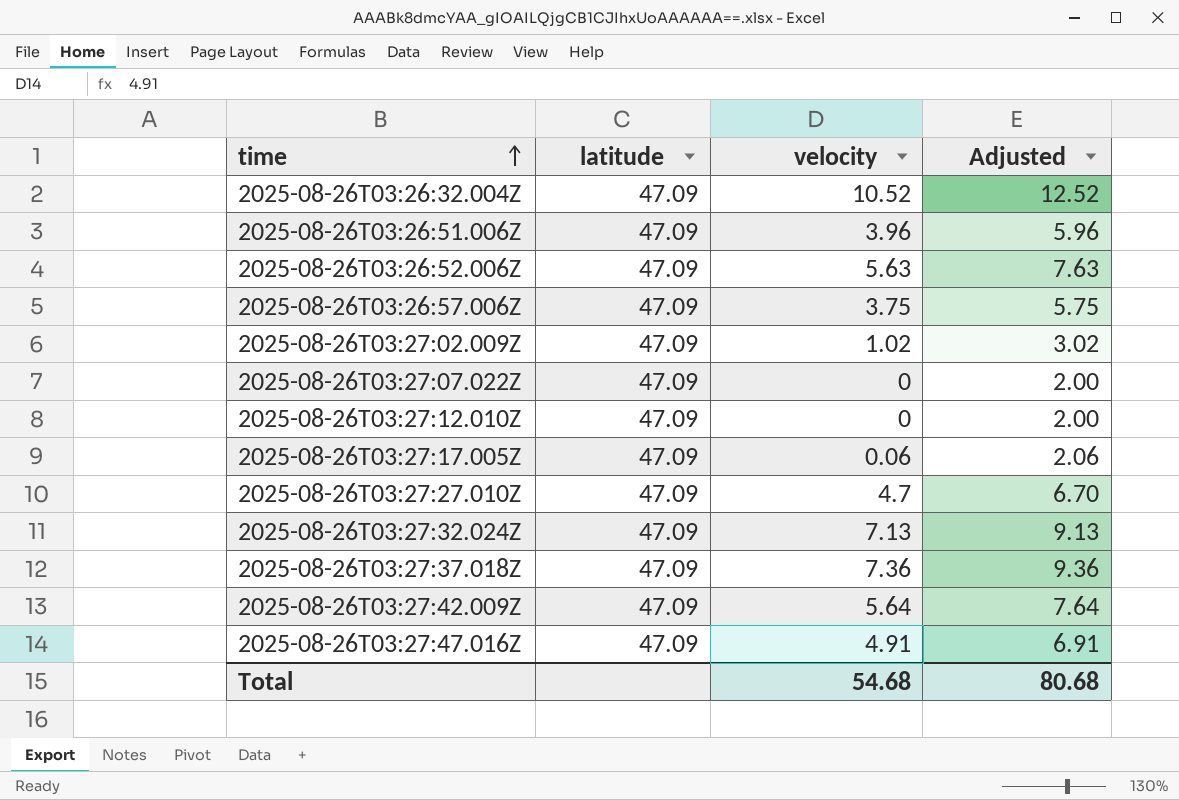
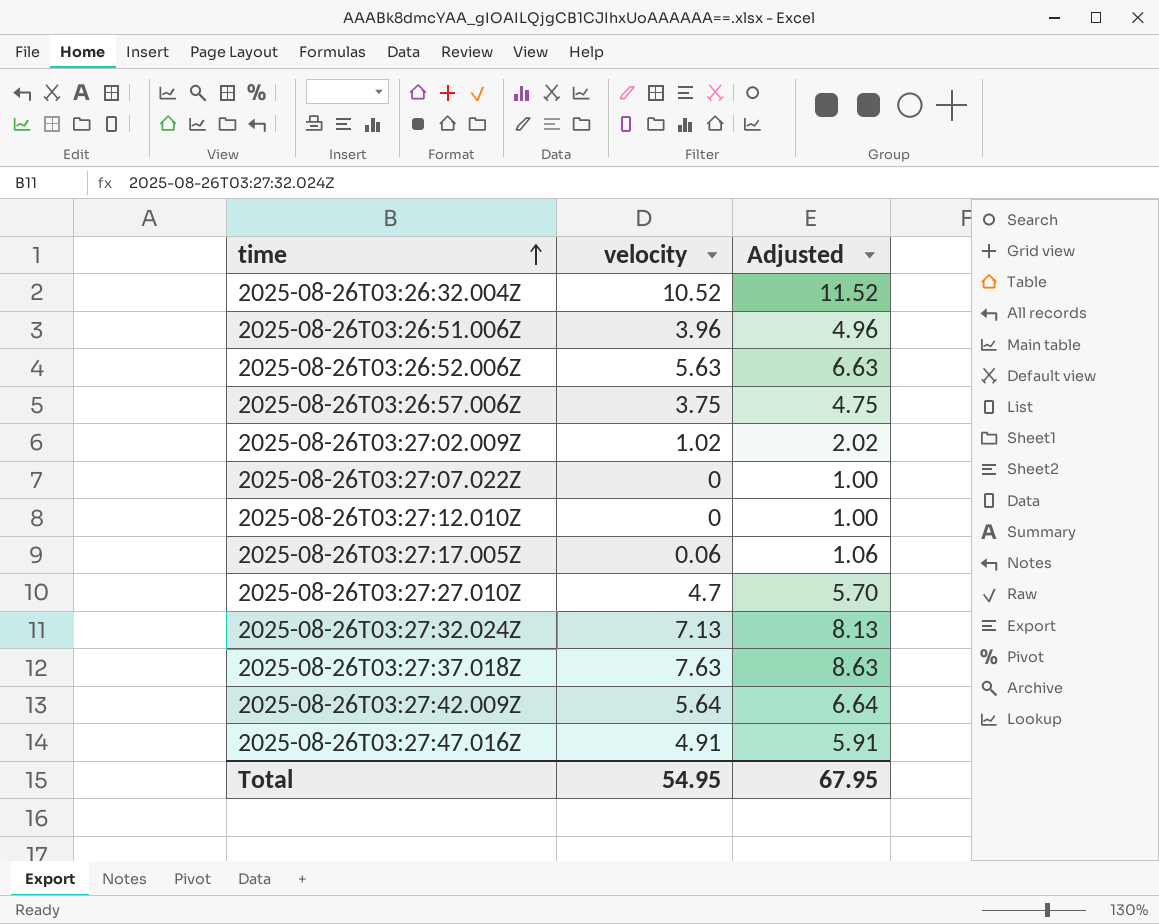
column latitude | position: 2 -> none
column Adjusted | formula: [velocity] + 2 -> [velocity] + 1
2025-08-26T03:27:37.018Z | velocity: 7.36 -> 7.63
Total | velocity: 54.68 -> 54.95
Total | Adjusted: 80.68 -> 67.95

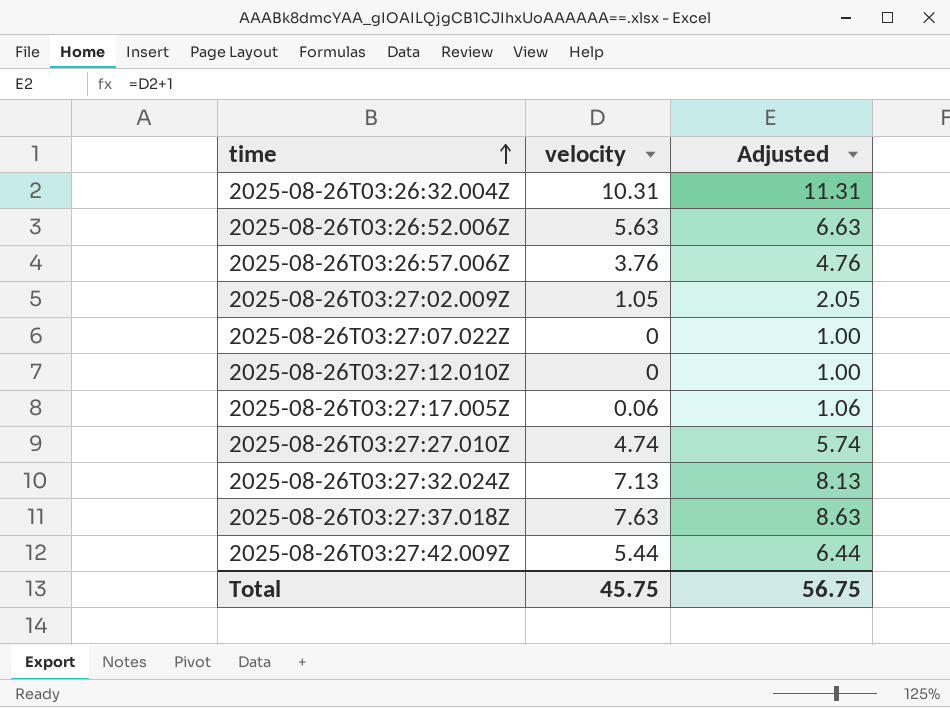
row 2025-08-26T03:26:51.006Z: 3.96 | 4.96 -> none
row 2025-08-26T03:27:47.016Z: 4.91 | 5.91 -> none
2025-08-26T03:26:32.004Z | velocity: 10.52 -> 10.31
2025-08-26T03:26:32.004Z | Adjusted: 11.52 -> 11.31
2025-08-26T03:26:57.006Z | velocity: 3.75 -> 3.76
2025-08-26T03:26:57.006Z | Adjusted: 4.75 -> 4.76
2025-08-26T03:27:02.009Z | velocity: 1.02 -> 1.05
2025-08-26T03:27:02.009Z | Adjusted: 2.02 -> 2.05
2025-08-26T03:27:27.010Z | velocity: 4.7 -> 4.74
2025-08-26T03:27:27.010Z | Adjusted: 5.70 -> 5.74
2025-08-26T03:27:42.009Z | velocity: 5.64 -> 5.44
2025-08-26T03:27:42.009Z | Adjusted: 6.64 -> 6.44
Total | velocity: 54.95 -> 45.75
Total | Adjusted: 67.95 -> 56.75

